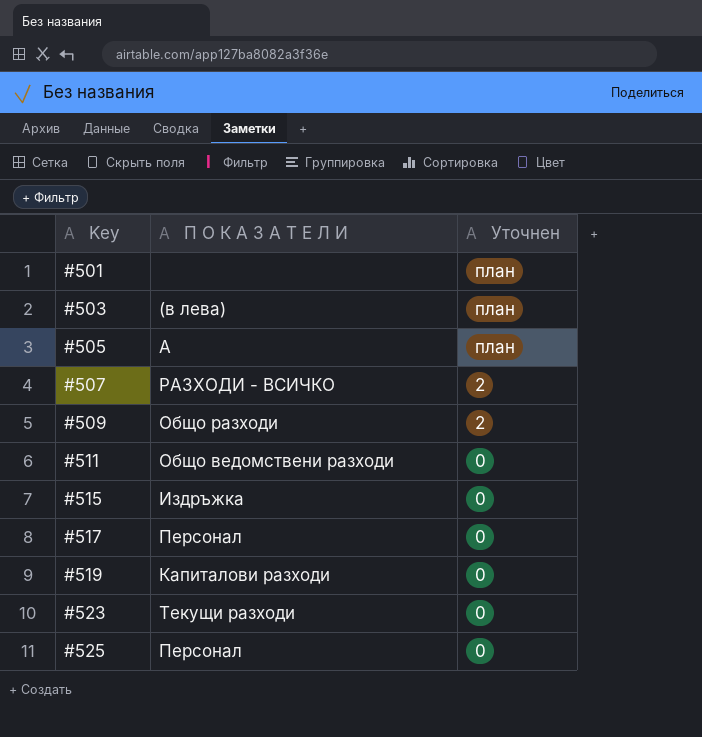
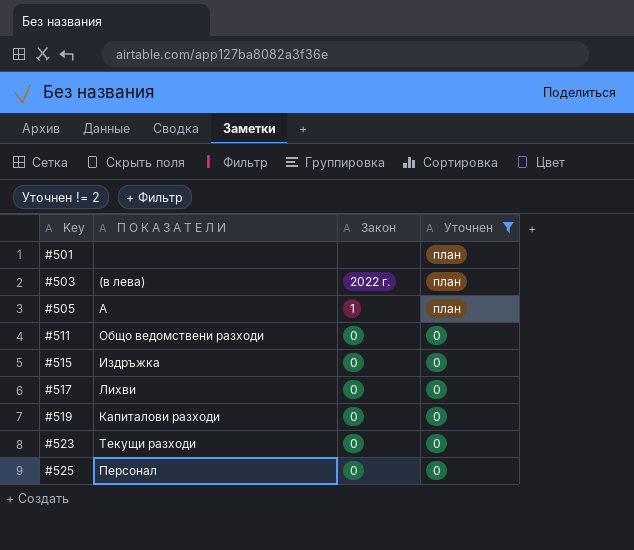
filter: none -> Уточнен != 2
column Закон | position: none -> 3
#517 | П О К А З А Т Е Л И: Персонал -> Лихви

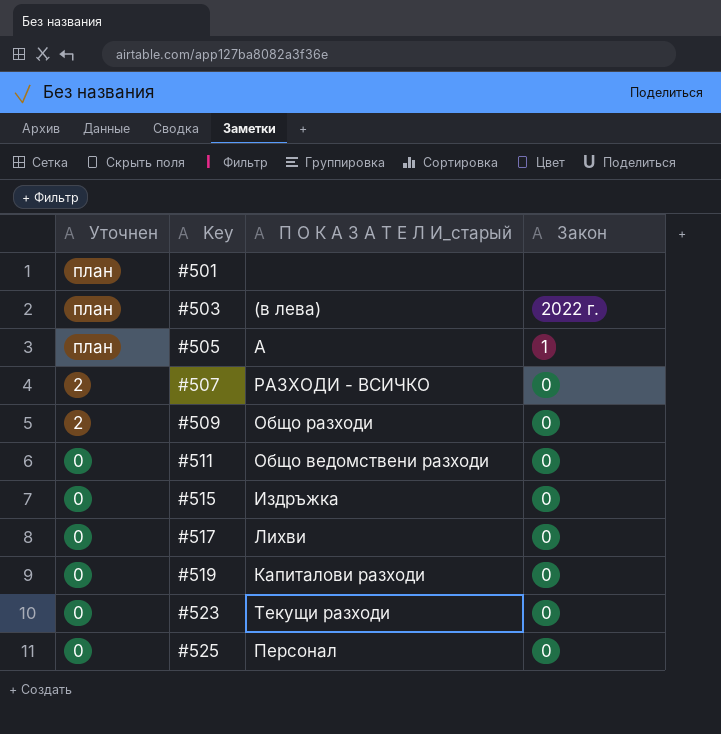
filter: Уточнен != 2 -> none
column Уточнен | position: 4 -> 1
column name: П О К А З А Т Е Л И -> П О К А З А Т Е Л И_старый

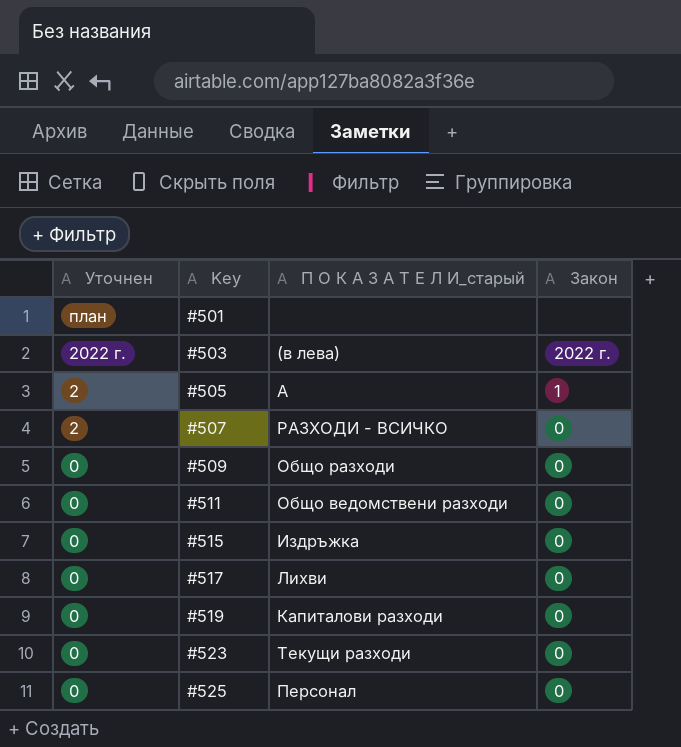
#503 | Уточнен: план -> 2022 г.
#505 | Уточнен: план -> 2
#509 | Уточнен: 2 -> 0

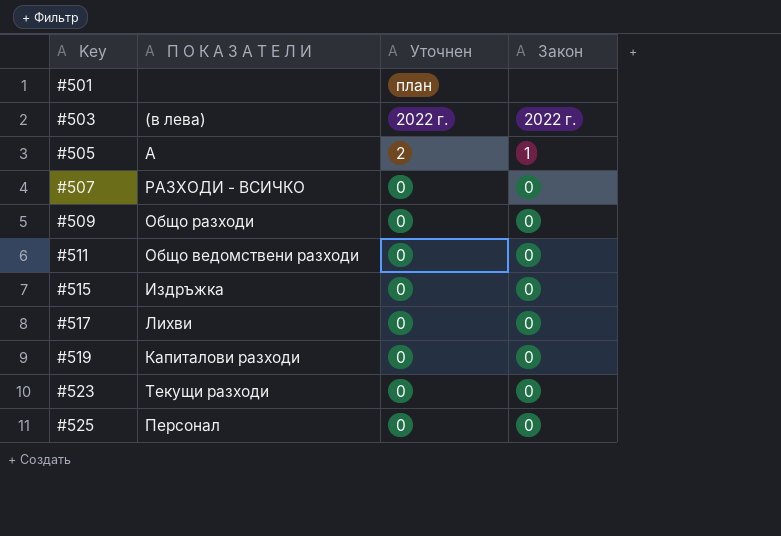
column name: П О К А З А Т Е Л И_старый -> П О К А З А Т Е Л И
column Уточнен | position: 1 -> 3
#507 | Уточнен: 2 -> 0

